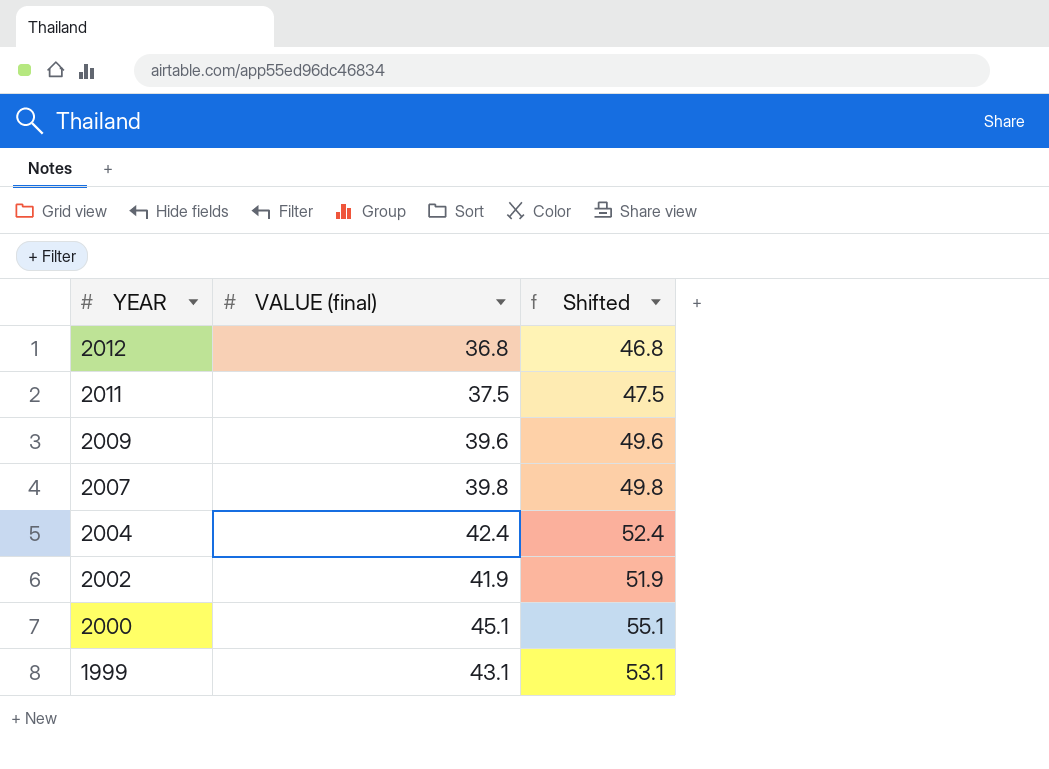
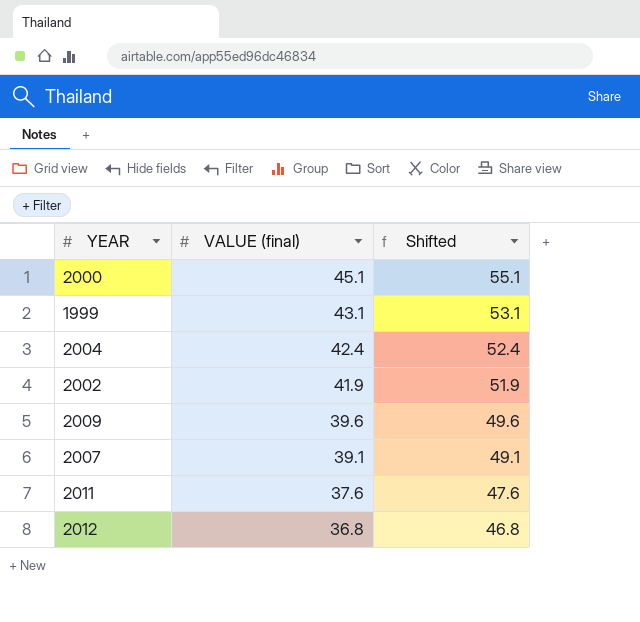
row order: YEAR descending -> VALUE (final) descending
2007 | VALUE (final): 39.8 -> 39.1
2007 | Shifted: 49.8 -> 49.1
2011 | VALUE (final): 37.5 -> 37.6
2011 | Shifted: 47.5 -> 47.6

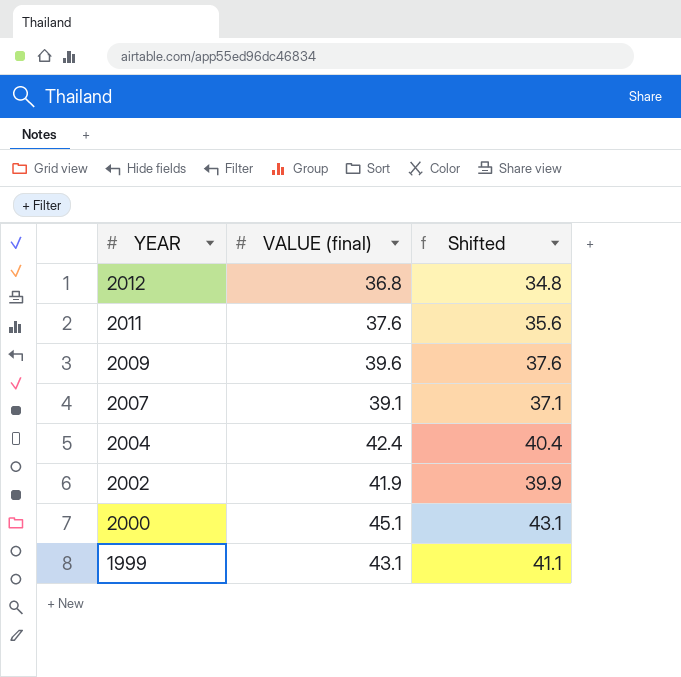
row order: VALUE (final) descending -> YEAR descending
column Shifted | formula: [VALUE (final)] + 10 -> [VALUE (final)] - 2

